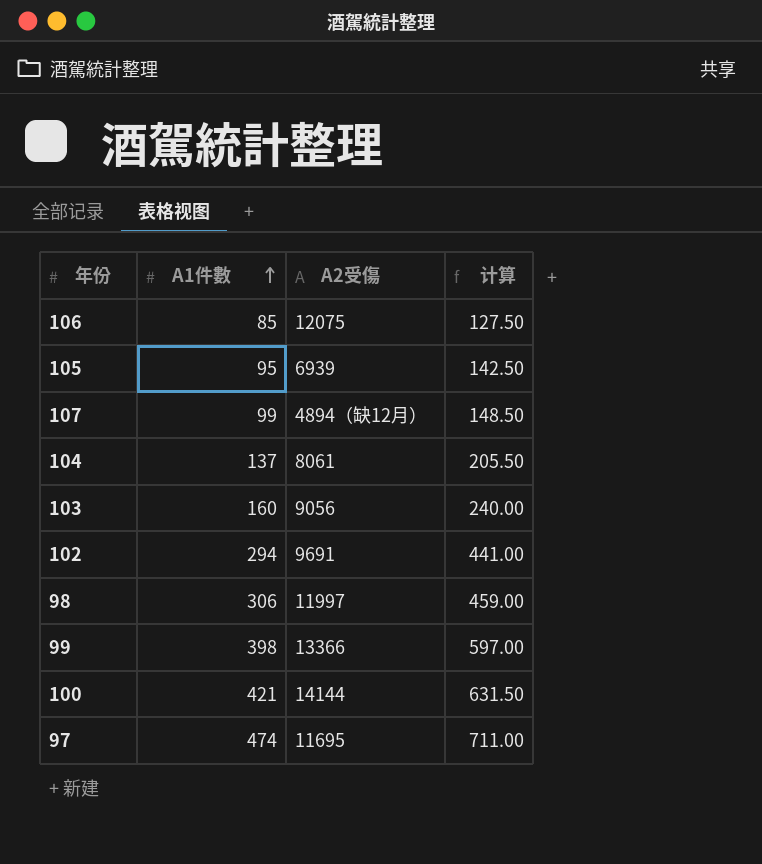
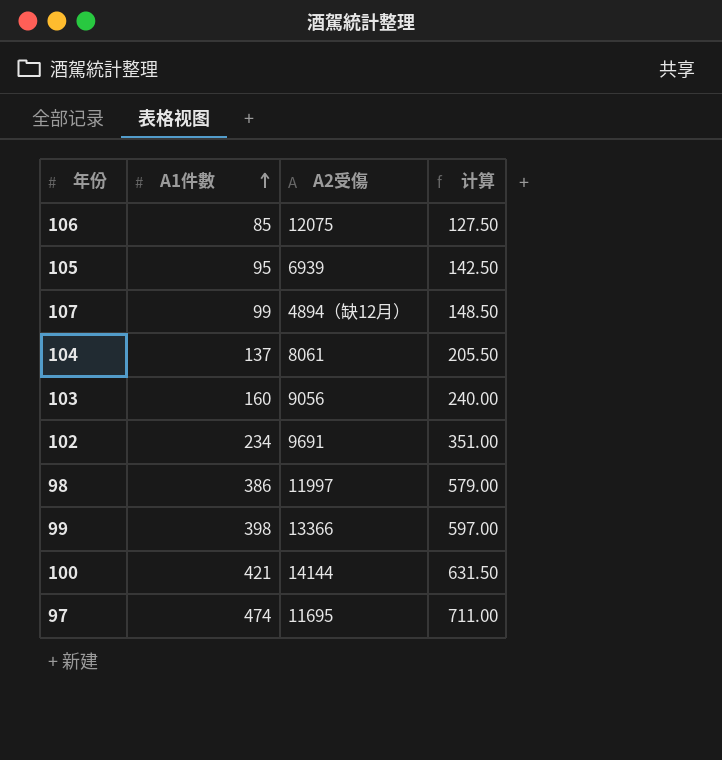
102 | A1件數: 294 -> 234
102 | 计算: 441.00 -> 351.00
98 | A1件數: 306 -> 386
98 | 计算: 459.00 -> 579.00

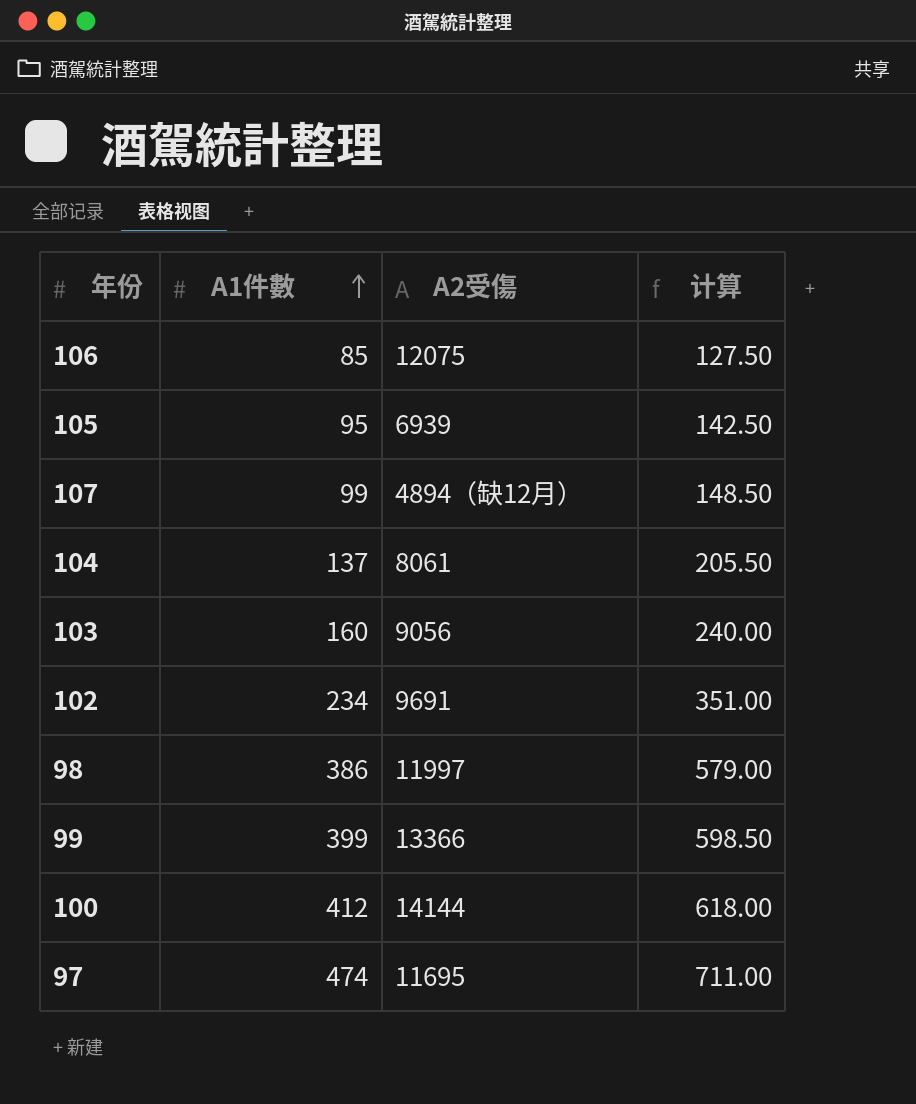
99 | A1件數: 398 -> 399
99 | 计算: 597.00 -> 598.50
100 | A1件數: 421 -> 412
100 | 计算: 631.50 -> 618.00

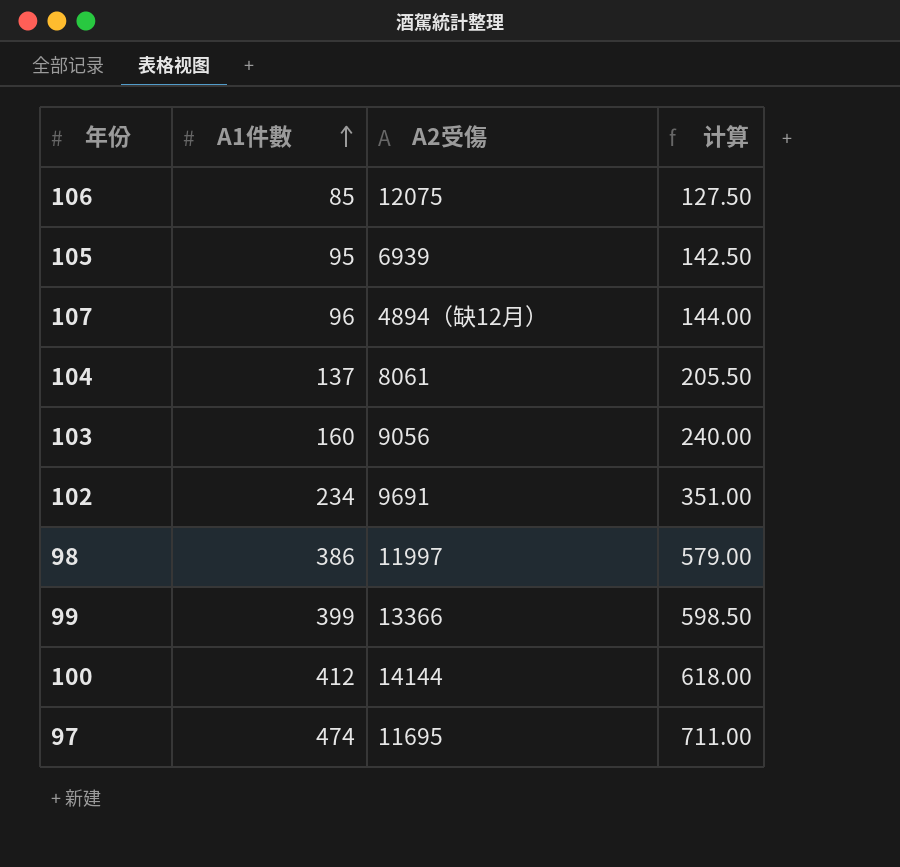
107 | A1件數: 99 -> 96
107 | 计算: 148.50 -> 144.00

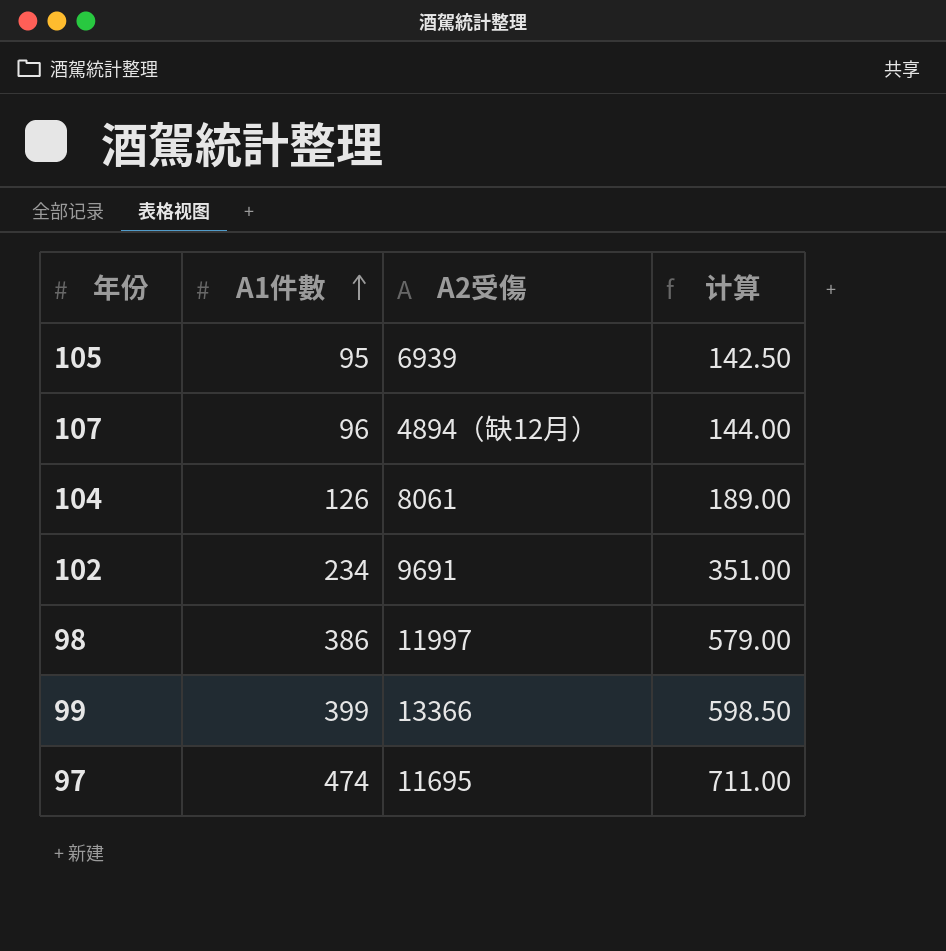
row 106: 85 | 12075 | 127.50 -> none
row 103: 160 | 9056 | 240.00 -> none
row 100: 412 | 14144 | 618.00 -> none
104 | A1件數: 137 -> 126
104 | 计算: 205.50 -> 189.00

